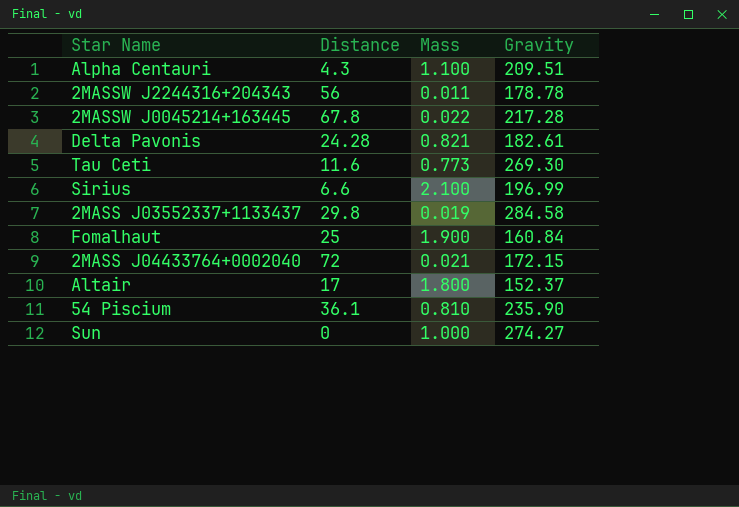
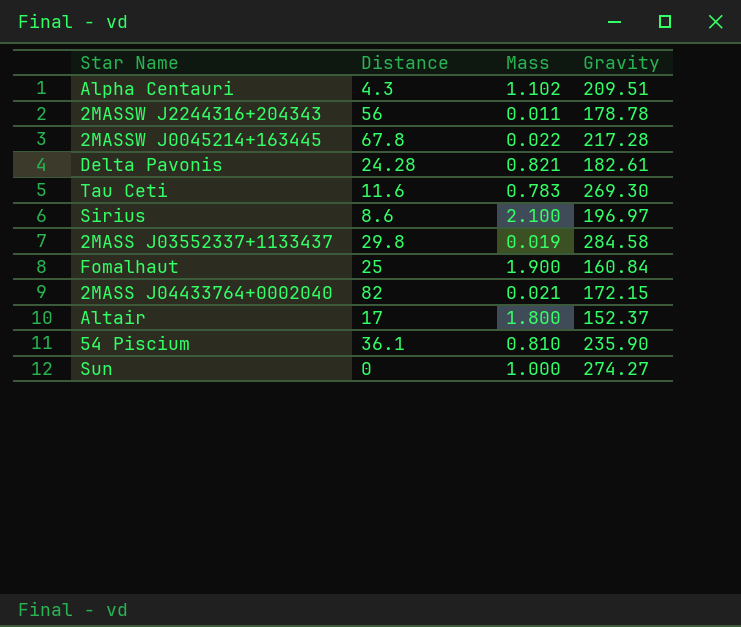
Alpha Centauri | Mass: 1.100 -> 1.102
Tau Ceti | Mass: 0.773 -> 0.783
Sirius | Distance: 6.6 -> 8.6
Sirius | Gravity: 196.99 -> 196.97
2MASS J04433764+0002040 | Distance: 72 -> 82

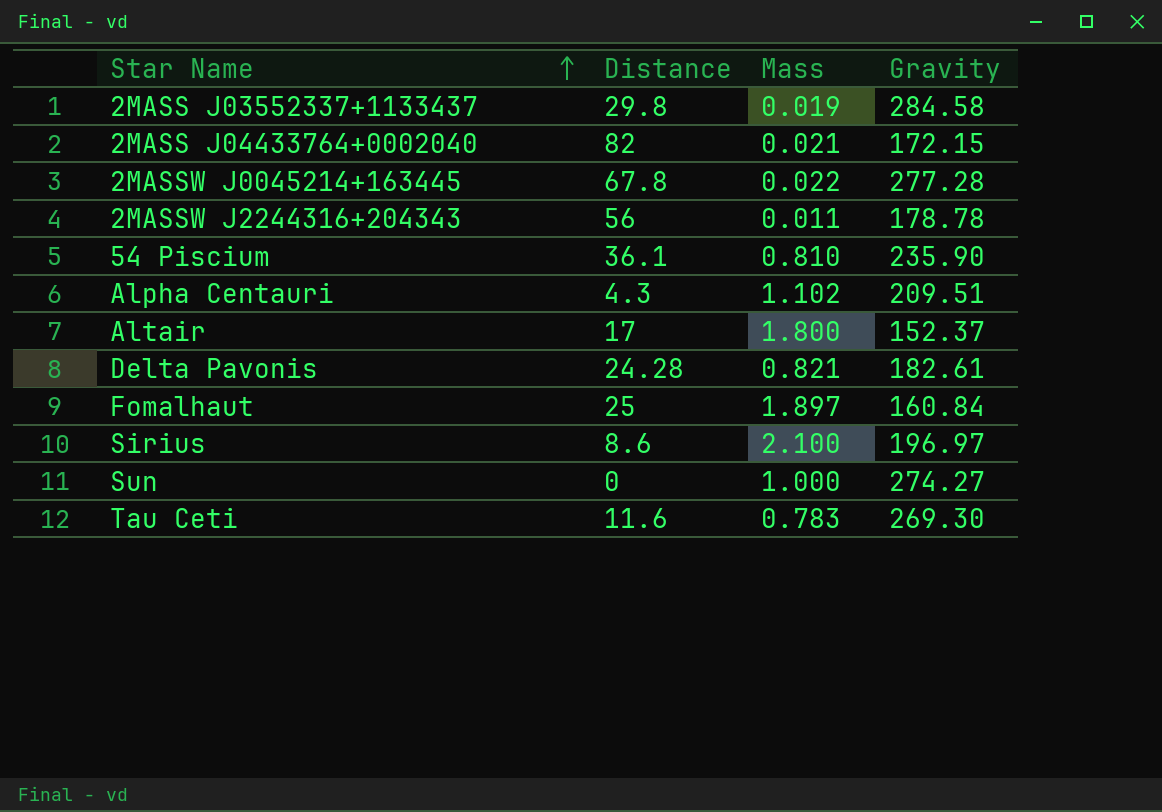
row order: none -> Star Name ascending
2MASSW J0045214+163445 | Gravity: 217.28 -> 277.28
Fomalhaut | Mass: 1.900 -> 1.897

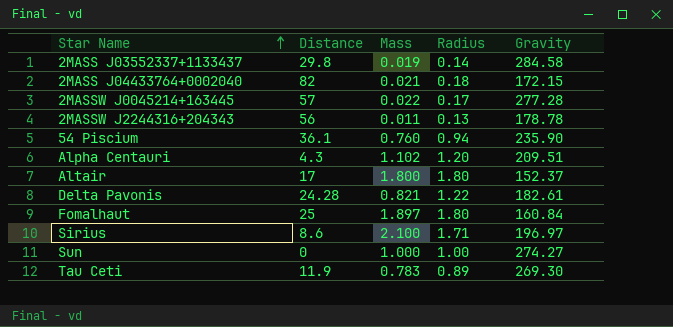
column Radius | position: none -> 4
2MASSW J0045214+163445 | Distance: 67.8 -> 57
54 Piscium | Mass: 0.810 -> 0.760
Tau Ceti | Distance: 11.6 -> 11.9

